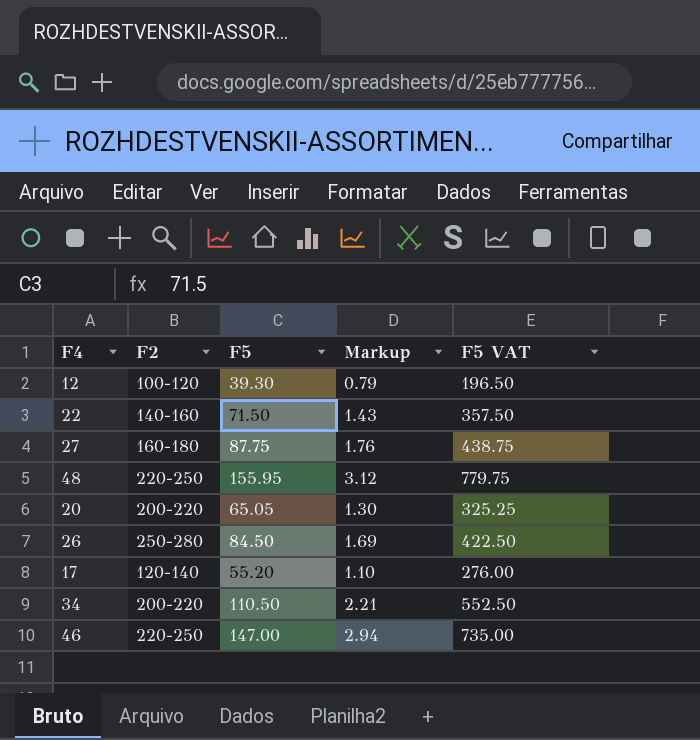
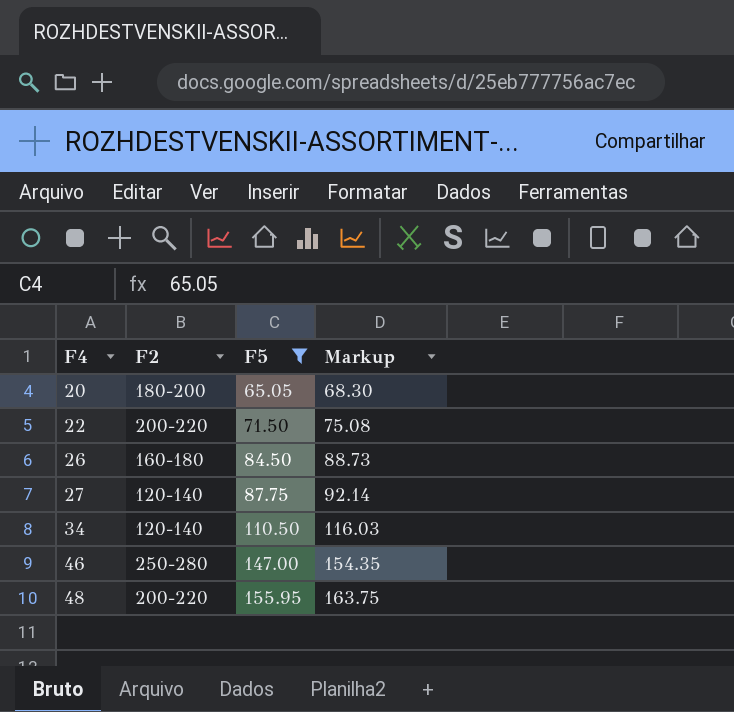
filter: none -> F5 >= 65.05
row order: none -> F4 ascending
column F5 VAT | formula: [F5] * 5 -> none
column Markup | formula: [F5] * 0.02 -> [F5] * 1.05
20 | F2: 200-220 -> 180-200
22 | F2: 140-160 -> 200-220
26 | F2: 250-280 -> 160-180
27 | F2: 160-180 -> 120-140
34 | F2: 200-220 -> 120-140
46 | F2: 220-250 -> 250-280
48 | F2: 220-250 -> 200-220

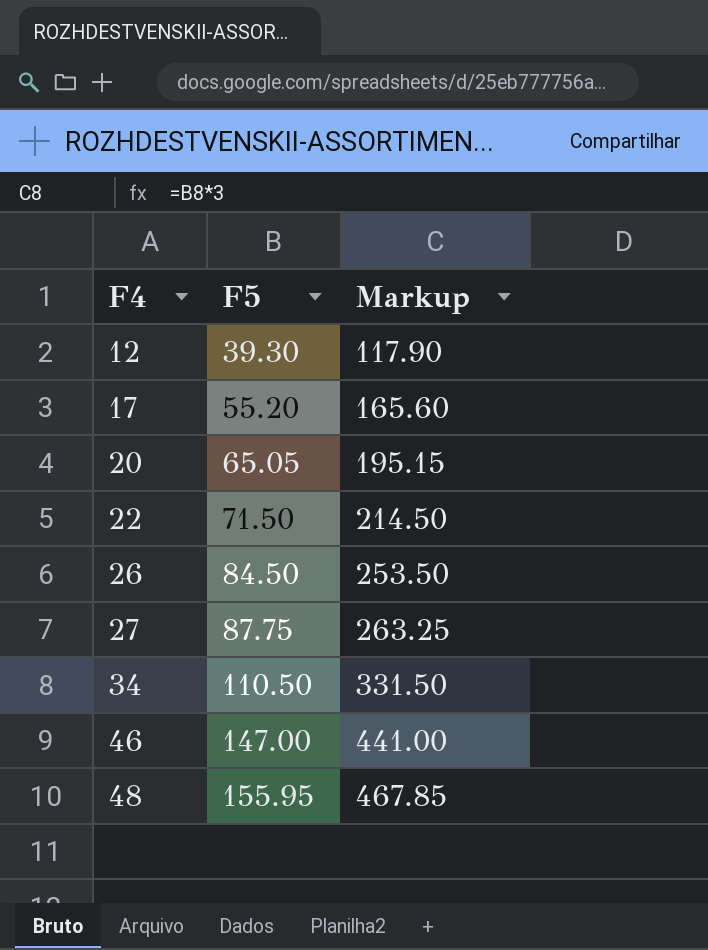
filter: F5 >= 65.05 -> none
column F2 | position: 2 -> none
column Markup | formula: [F5] * 1.05 -> [F5] * 3

